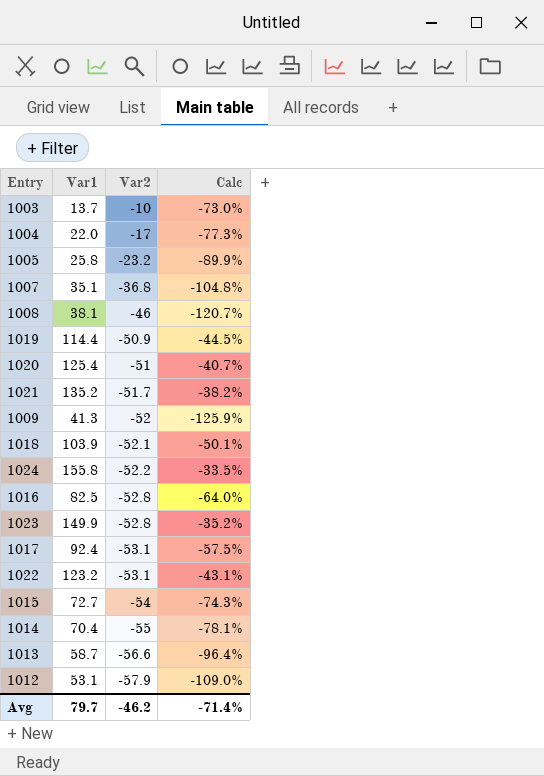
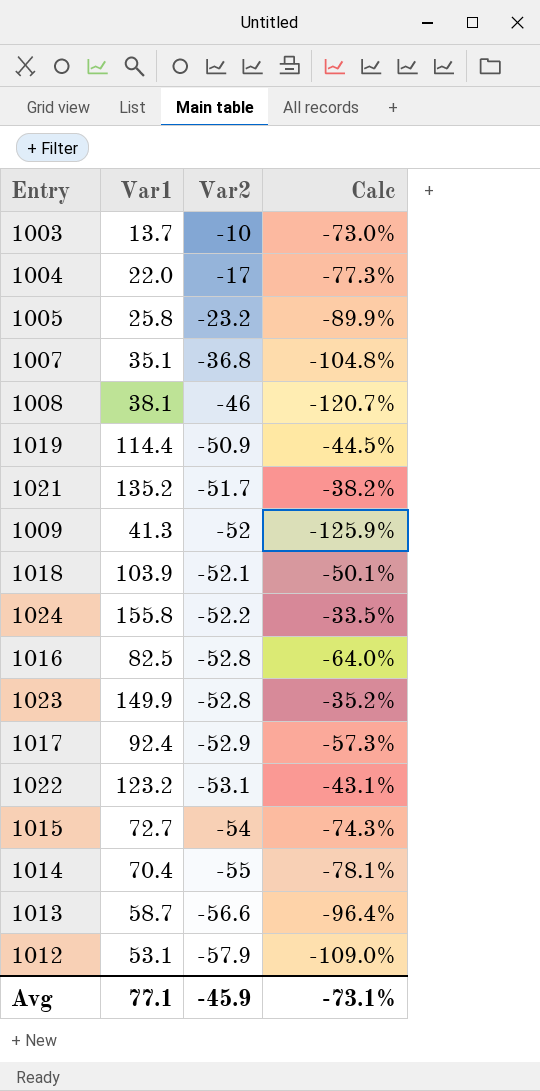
row 1020: 125.4 | -51 | -40.7% -> none
1017 | Var2: -53.1 -> -52.9
1017 | Calc: -57.5% -> -57.3%
Avg | Var1: 79.7 -> 77.1
Avg | Var2: -46.2 -> -45.9
Avg | Calc: -71.4% -> -73.1%

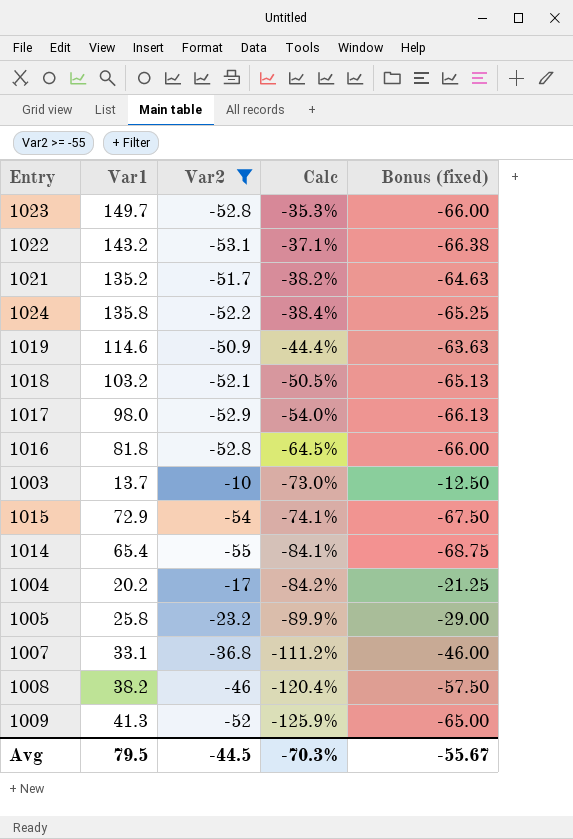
filter: none -> Var2 >= -55
row order: Var2 descending -> Calc descending
column Bonus (fixed) | formula: none -> [Var2] * 1.25
1023 | Var1: 149.9 -> 149.7
1023 | Calc: -35.2% -> -35.3%
1022 | Var1: 123.2 -> 143.2
1022 | Calc: -43.1% -> -37.1%
1024 | Var1: 155.8 -> 135.8
1024 | Calc: -33.5% -> -38.4%
1019 | Var1: 114.4 -> 114.6
1019 | Calc: -44.5% -> -44.4%
1018 | Var1: 103.9 -> 103.2
1018 | Calc: -50.1% -> -50.5%
1017 | Var1: 92.4 -> 98.0
1017 | Calc: -57.3% -> -54.0%
1016 | Var1: 82.5 -> 81.8
1016 | Calc: -64.0% -> -64.5%
1015 | Var1: 72.7 -> 72.9
1015 | Calc: -74.3% -> -74.1%
1014 | Var1: 70.4 -> 65.4
1014 | Calc: -78.1% -> -84.1%
1004 | Var1: 22.0 -> 20.2
1004 | Calc: -77.3% -> -84.2%
1007 | Var1: 35.1 -> 33.1
1007 | Calc: -104.8% -> -111.2%
1008 | Var1: 38.1 -> 38.2
1008 | Calc: -120.7% -> -120.4%
Avg | Var1: 77.1 -> 79.5
Avg | Var2: -45.9 -> -44.5
Avg | Calc: -73.1% -> -70.3%

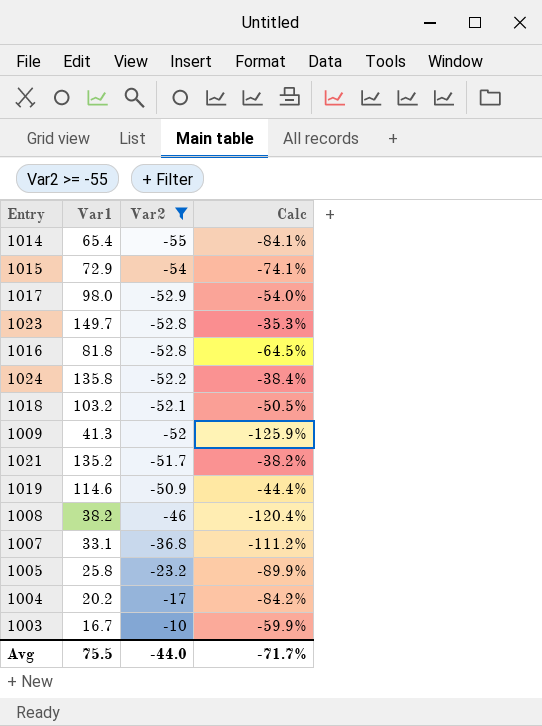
row order: Calc descending -> Var2 ascending
column Bonus (fixed) | formula: [Var2] * 1.25 -> none
row 1022: 143.2 | -53.1 | -37.1% | -66.38 -> none
1003 | Var1: 13.7 -> 16.7
1003 | Calc: -73.0% -> -59.9%
Avg | Var1: 79.5 -> 75.5
Avg | Var2: -44.5 -> -44.0
Avg | Calc: -70.3% -> -71.7%

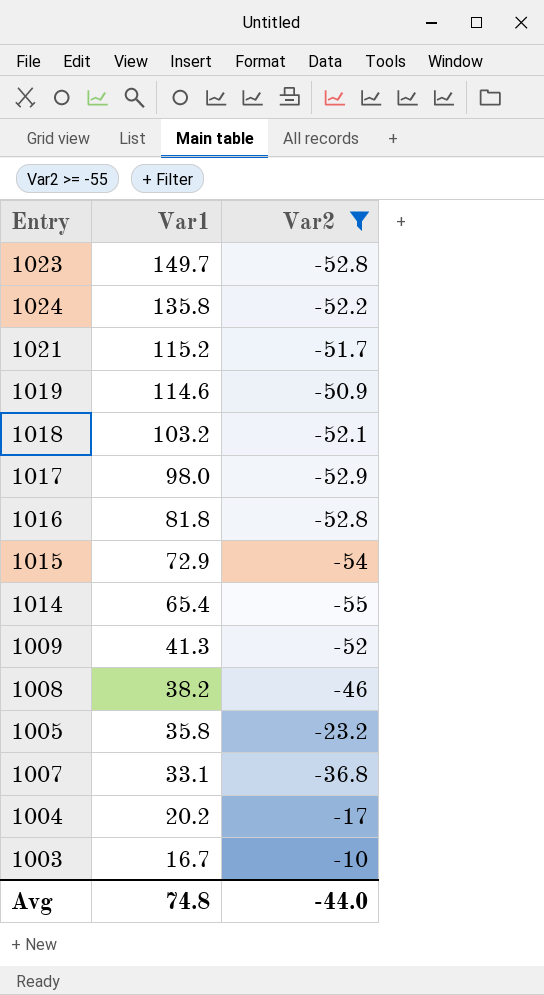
row order: Var2 ascending -> Var1 descending
column Calc | formula: [Var2] / [Var1] -> none
1021 | Var1: 135.2 -> 115.2
1005 | Var1: 25.8 -> 35.8
Avg | Var1: 75.5 -> 74.8

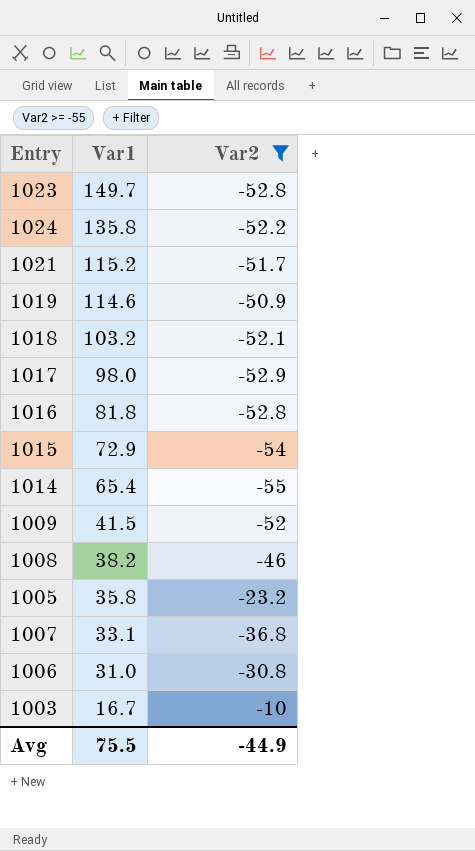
row 1004: 20.2 | -17 -> none
1009 | Var1: 41.3 -> 41.5
row 1006: none -> 31.0 | -30.8
Avg | Var1: 74.8 -> 75.5
Avg | Var2: -44.0 -> -44.9

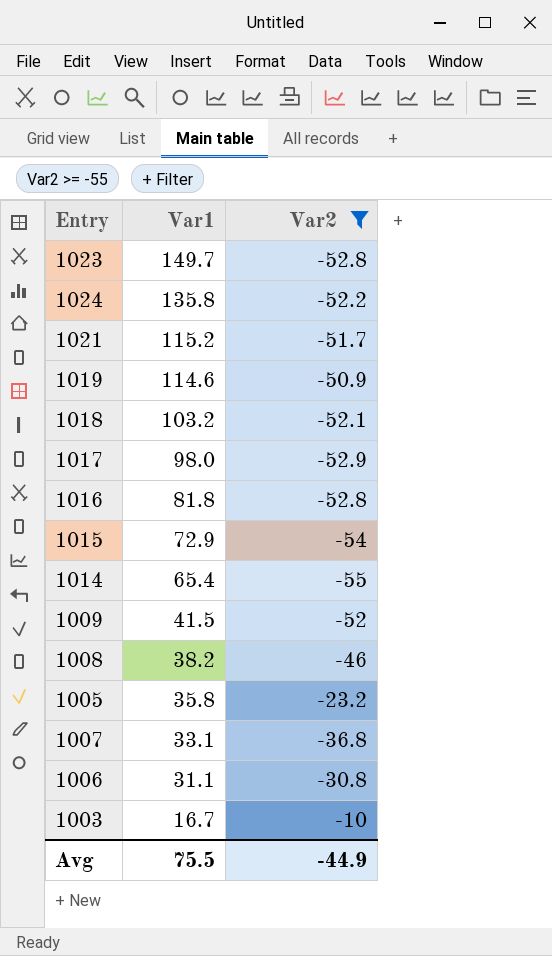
1006 | Var1: 31.0 -> 31.1

